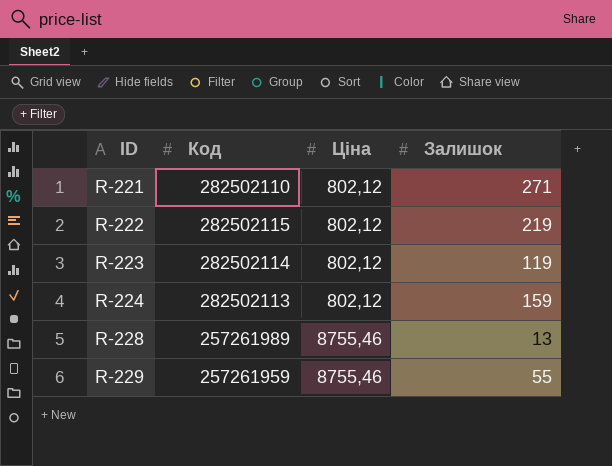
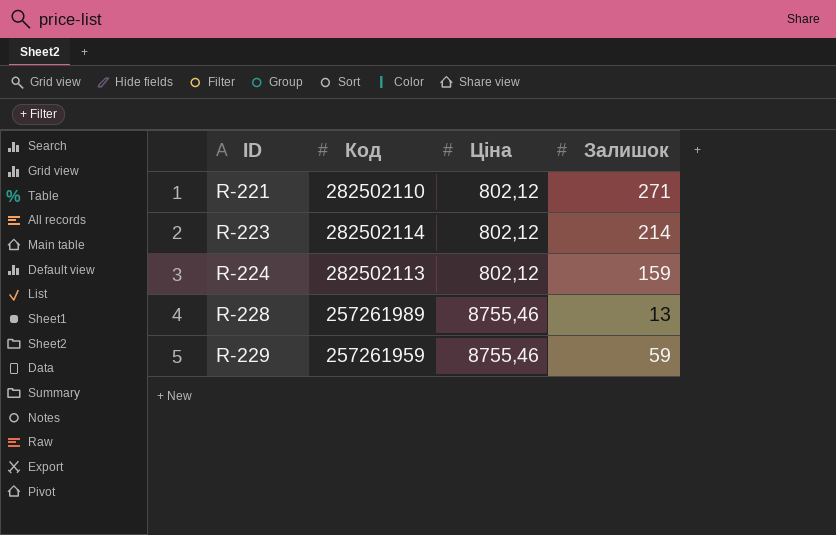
row R-222: 282502115 | 802,12 | 219 -> none
R-223 | Залишок: 119 -> 214
R-229 | Залишок: 55 -> 59

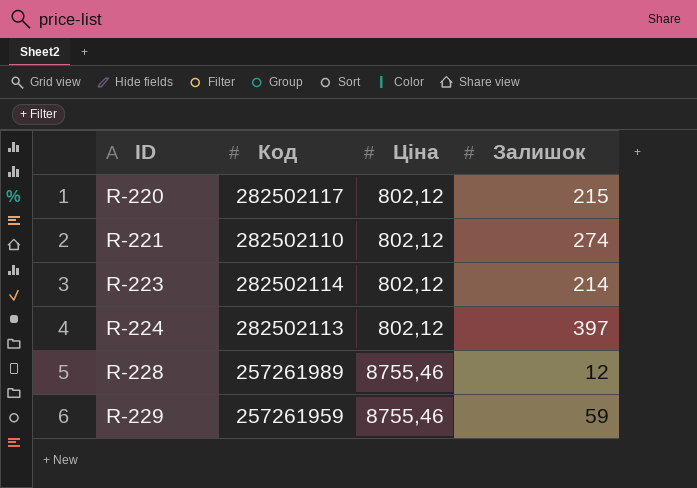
row R-220: none -> 282502117 | 802,12 | 215
R-221 | Залишок: 271 -> 274
R-224 | Залишок: 159 -> 397
R-228 | Залишок: 13 -> 12

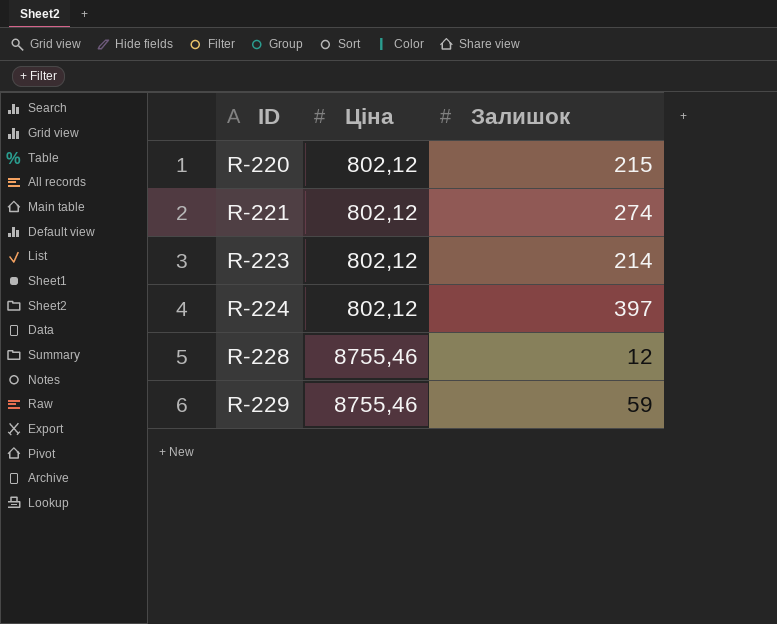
column Код | position: 2 -> none

